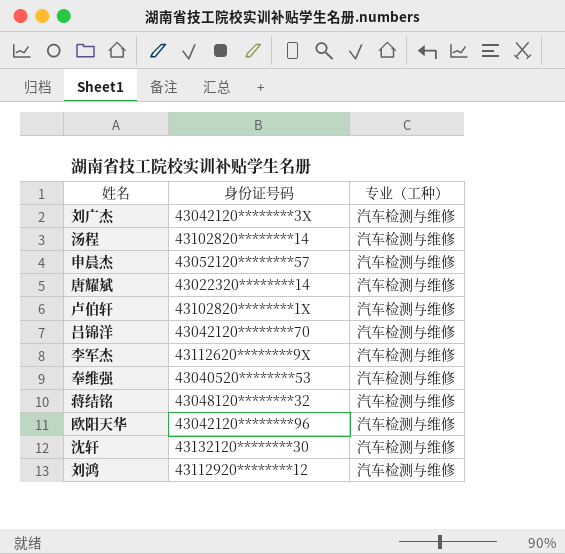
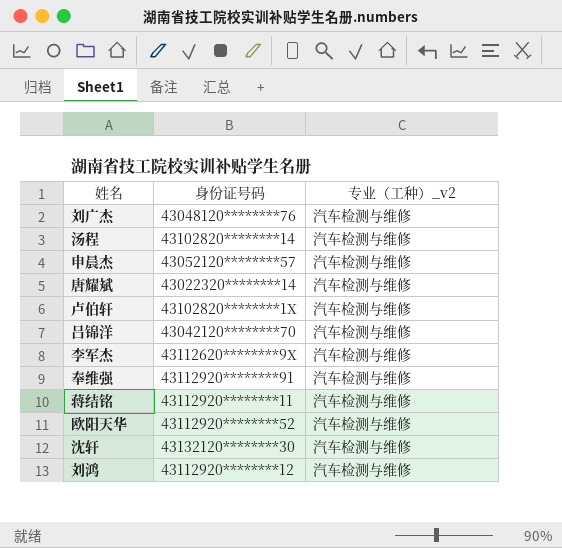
column name: 专业（工种） -> 专业（工种）_v2
刘广杰 | 身份证号码: 43042120********3X -> 43048120********76
奉维强 | 身份证号码: 43040520********53 -> 43112920********91
蒋结铭 | 身份证号码: 43048120********32 -> 43112920********11
欧阳天华 | 身份证号码: 43042120********96 -> 43112920********52

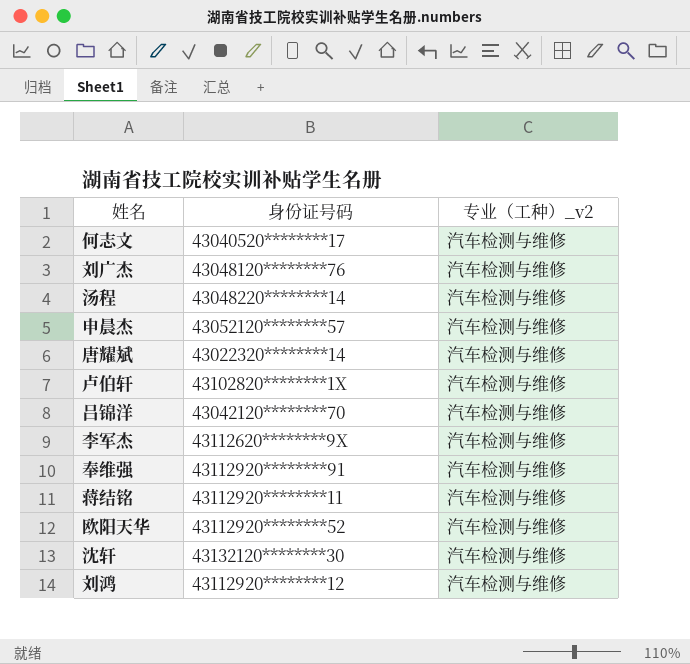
row 何志文: none -> 43040520********17 | 汽车检测与维修
汤程 | 身份证号码: 43102820********14 -> 43048220********14

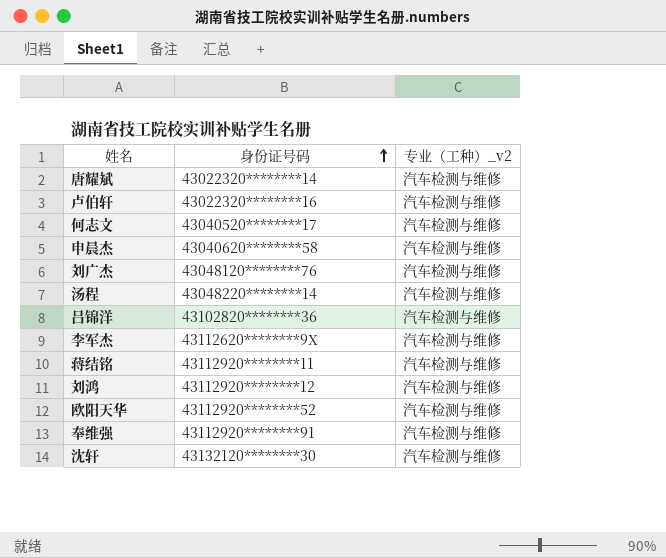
row order: none -> 身份证号码 ascending
卢伯轩 | 身份证号码: 43102820********1X -> 43022320********16
申晨杰 | 身份证号码: 43052120********57 -> 43040620********58
吕锦洋 | 身份证号码: 43042120********70 -> 43102820********36

